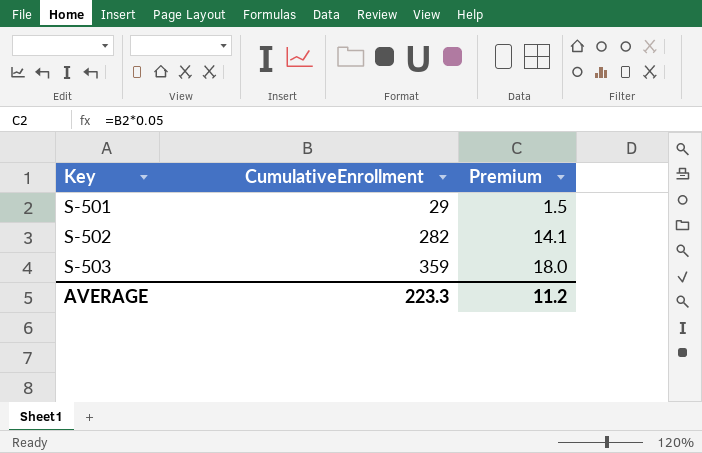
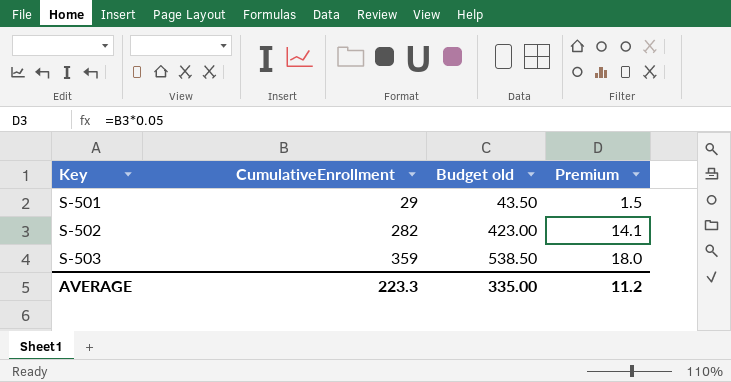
column Budget old | formula: none -> [CumulativeEnrollment] * 1.5

